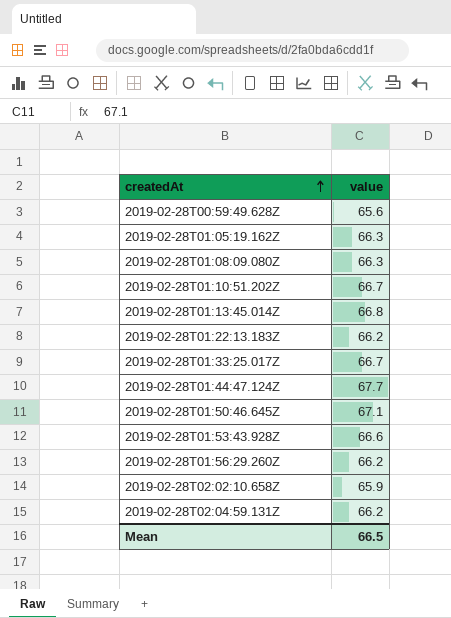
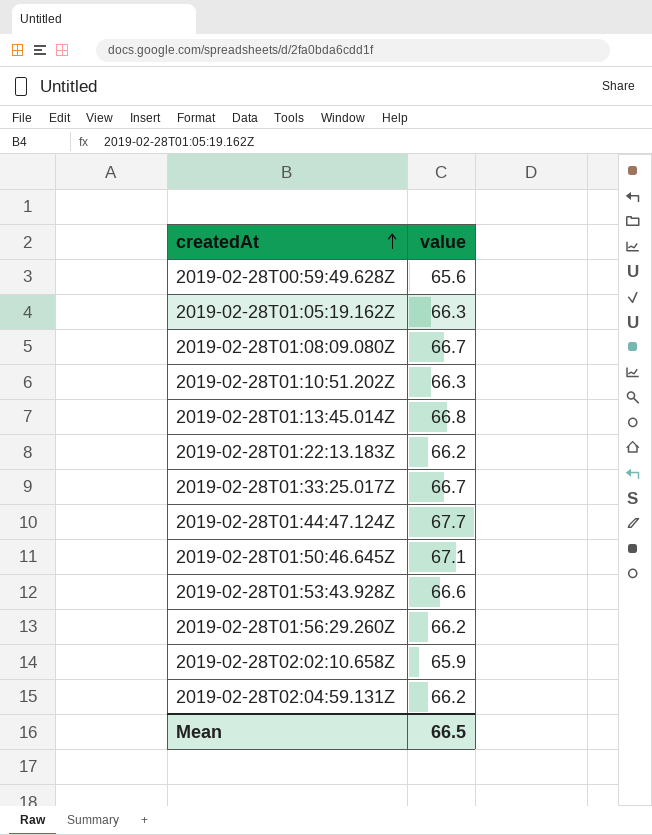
2019-02-28T01:08:09.080Z | value: 66.3 -> 66.7
2019-02-28T01:10:51.202Z | value: 66.7 -> 66.3

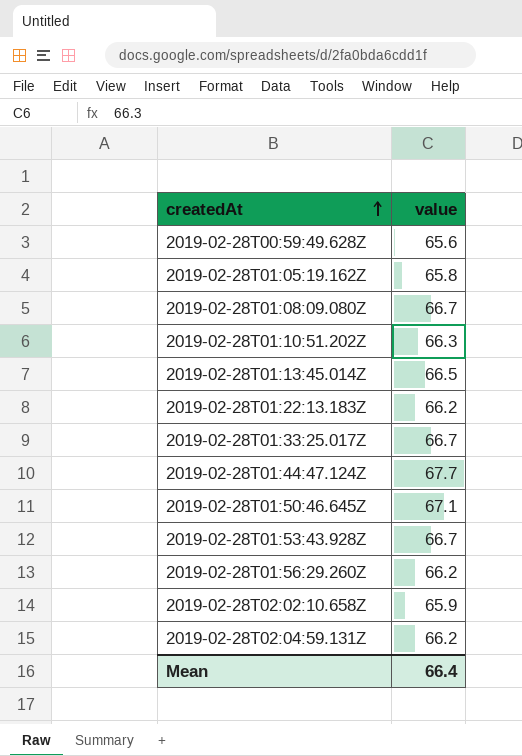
2019-02-28T01:05:19.162Z | value: 66.3 -> 65.8
2019-02-28T01:13:45.014Z | value: 66.8 -> 66.5
2019-02-28T01:53:43.928Z | value: 66.6 -> 66.7
Mean | value: 66.5 -> 66.4

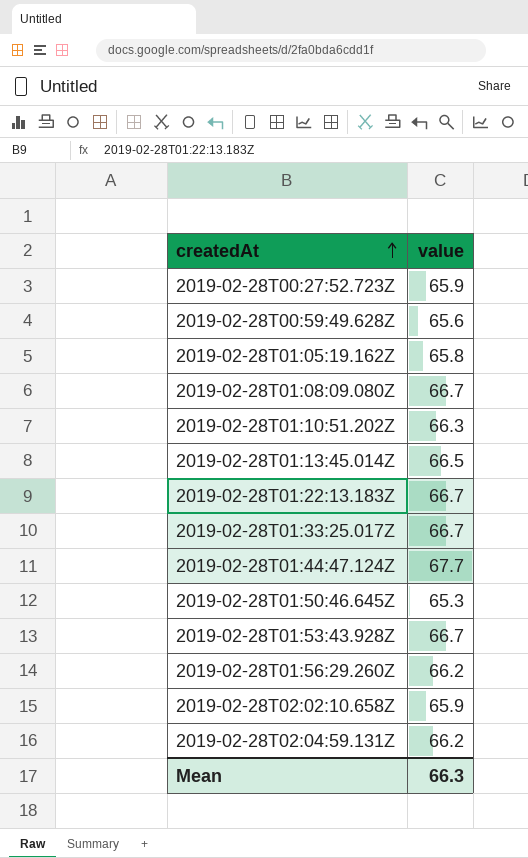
row 2019-02-28T00:27:52.723Z: none -> 65.9
2019-02-28T01:22:13.183Z | value: 66.2 -> 66.7
2019-02-28T01:50:46.645Z | value: 67.1 -> 65.3
Mean | value: 66.4 -> 66.3

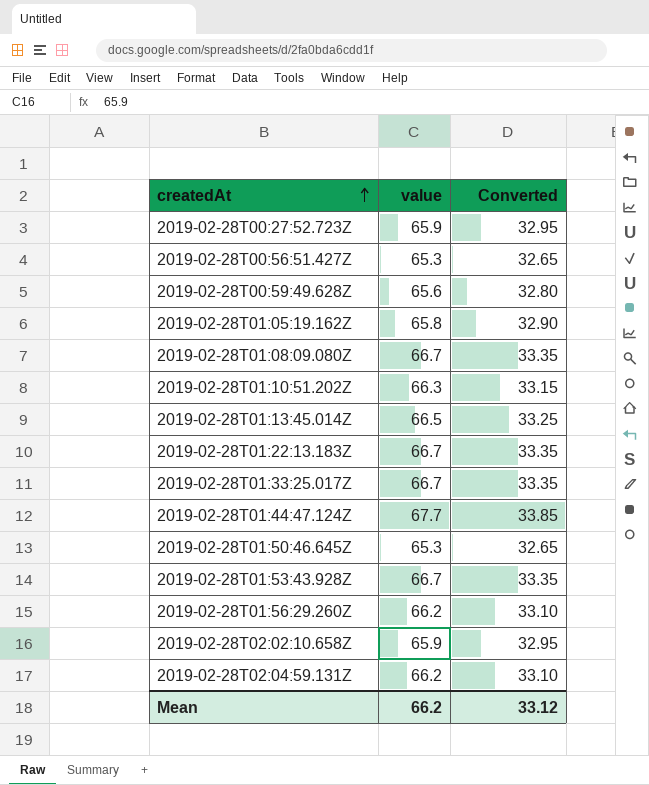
column Converted | formula: none -> [value] * 0.5
row 2019-02-28T00:56:51.427Z: none -> 65.3 | 32.65
Mean | value: 66.3 -> 66.2

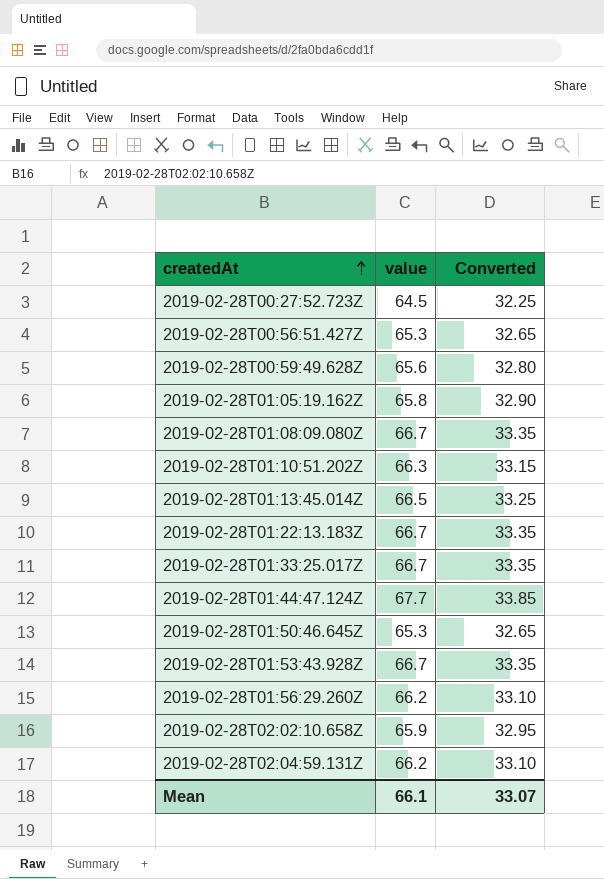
2019-02-28T00:27:52.723Z | value: 65.9 -> 64.5
2019-02-28T00:27:52.723Z | Converted: 32.95 -> 32.25
Mean | value: 66.2 -> 66.1
Mean | Converted: 33.12 -> 33.07

